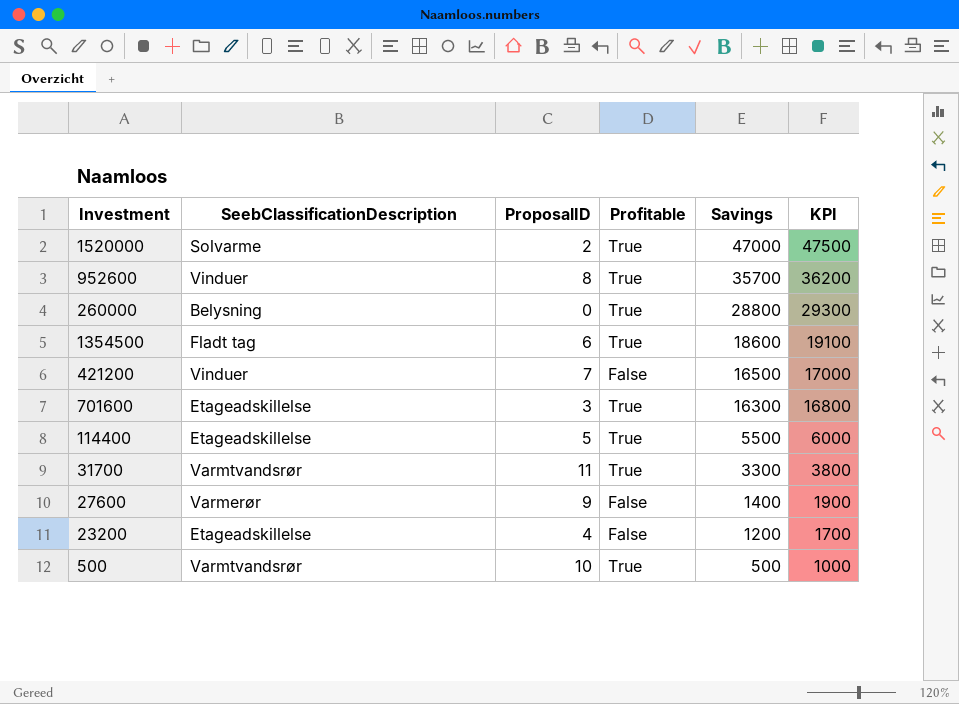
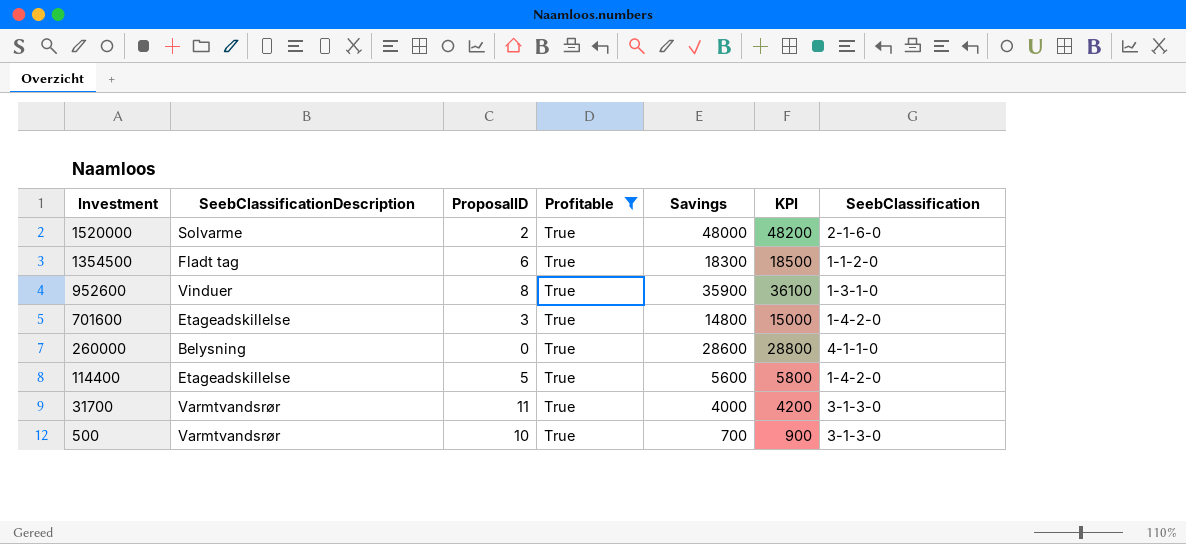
filter: none -> Profitable = True
row order: Savings descending -> Investment descending
column KPI | formula: [Savings] + 500 -> [Savings] + 200
column SeebClassification | position: none -> 7
1520000 | Savings: 47000 -> 48000
1354500 | Savings: 18600 -> 18300
952600 | Savings: 35700 -> 35900
701600 | Savings: 16300 -> 14800
260000 | Savings: 28800 -> 28600
114400 | Savings: 5500 -> 5600
31700 | Savings: 3300 -> 4000
500 | Savings: 500 -> 700

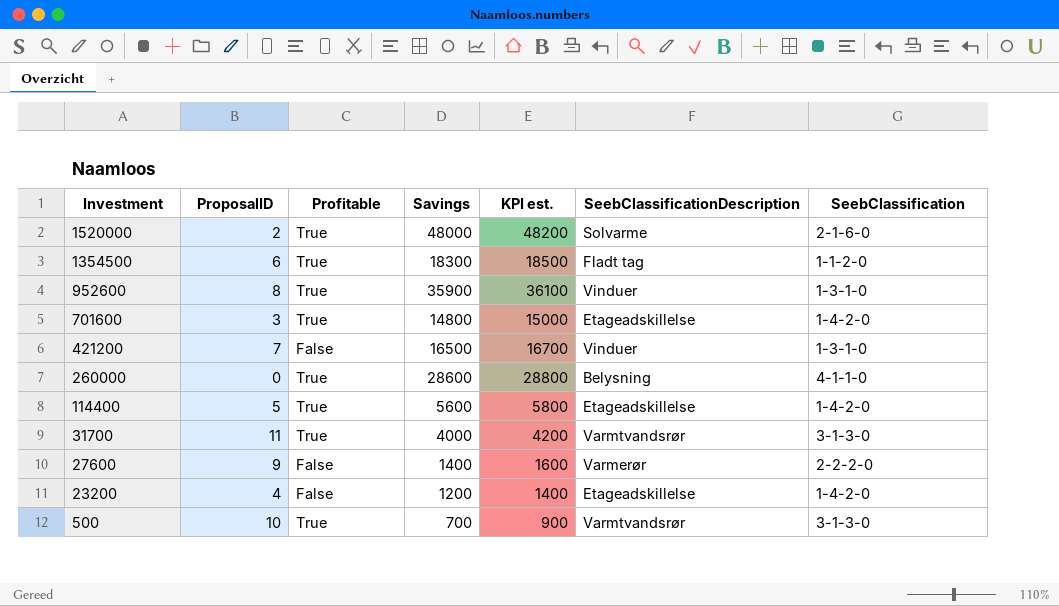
filter: Profitable = True -> none
column name: KPI -> KPI est.
column SeebClassificationDescription | position: 2 -> 6

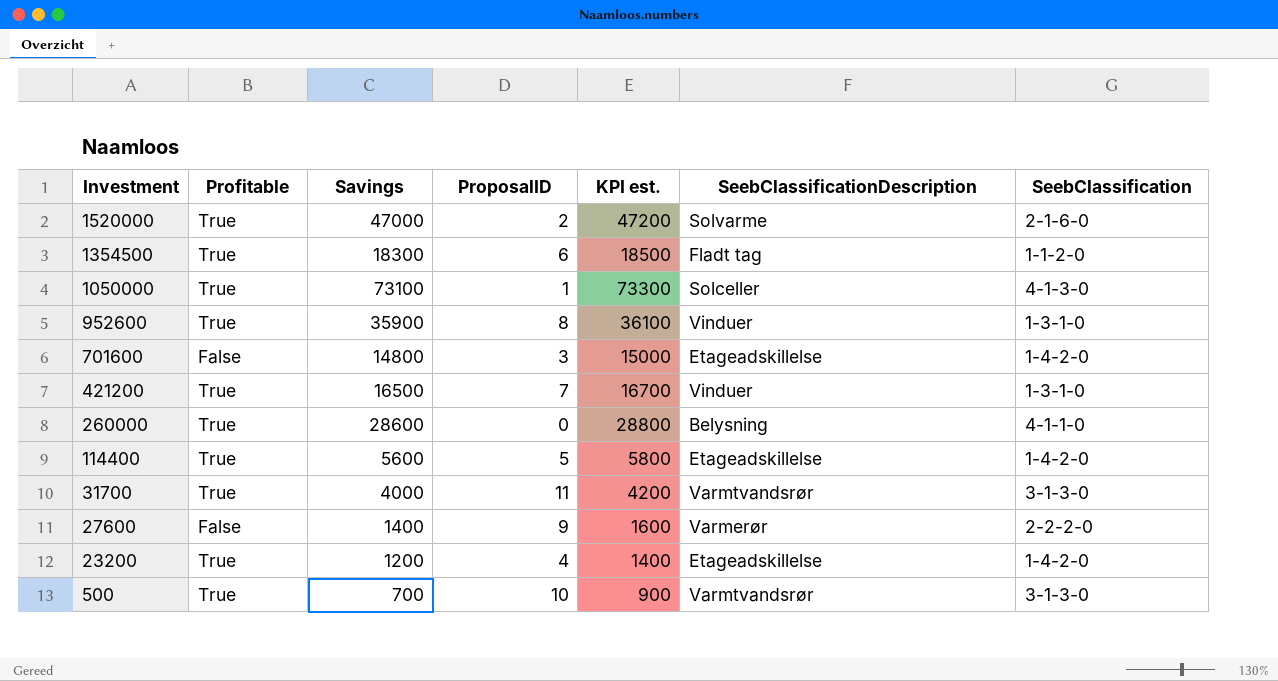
column ProposalID | position: 2 -> 4
1520000 | Savings: 48000 -> 47000
1520000 | KPI est.: 48200 -> 47200
row 1050000: none -> True | 73100 | 1 | 73300 | Solceller | 4-1-3-0
701600 | Profitable: True -> False
421200 | Profitable: False -> True
23200 | Profitable: False -> True

